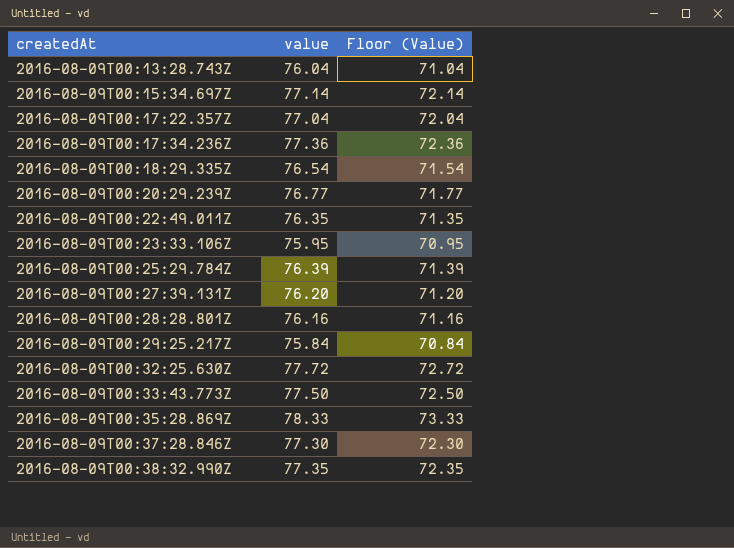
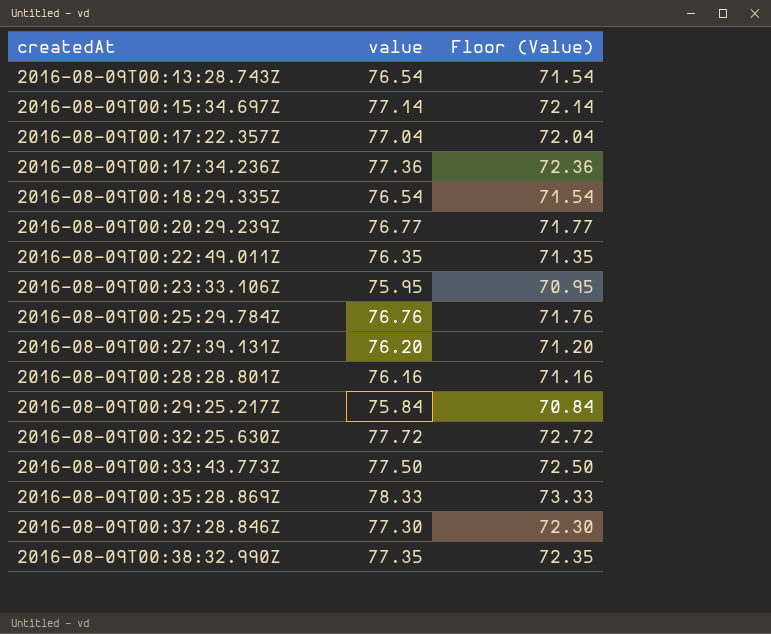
2016-08-09T00:13:28.743Z | value: 76.04 -> 76.54
2016-08-09T00:13:28.743Z | Floor (Value): 71.04 -> 71.54
2016-08-09T00:25:29.784Z | value: 76.39 -> 76.76
2016-08-09T00:25:29.784Z | Floor (Value): 71.39 -> 71.76

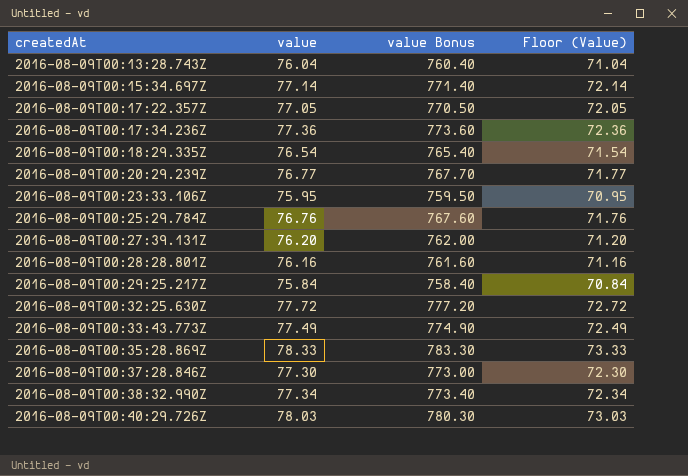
column value Bonus | formula: none -> [value] * 10
row 2016-08-09T00:22:49.011Z: 76.35 | 71.35 -> none
2016-08-09T00:13:28.743Z | value: 76.54 -> 76.04
2016-08-09T00:13:28.743Z | Floor (Value): 71.54 -> 71.04
2016-08-09T00:17:22.357Z | value: 77.04 -> 77.05
2016-08-09T00:17:22.357Z | Floor (Value): 72.04 -> 72.05
2016-08-09T00:33:43.773Z | value: 77.50 -> 77.49
2016-08-09T00:33:43.773Z | Floor (Value): 72.50 -> 72.49
2016-08-09T00:38:32.990Z | value: 77.35 -> 77.34
2016-08-09T00:38:32.990Z | Floor (Value): 72.35 -> 72.34
row 2016-08-09T00:40:29.726Z: none -> 78.03 | 780.30 | 73.03

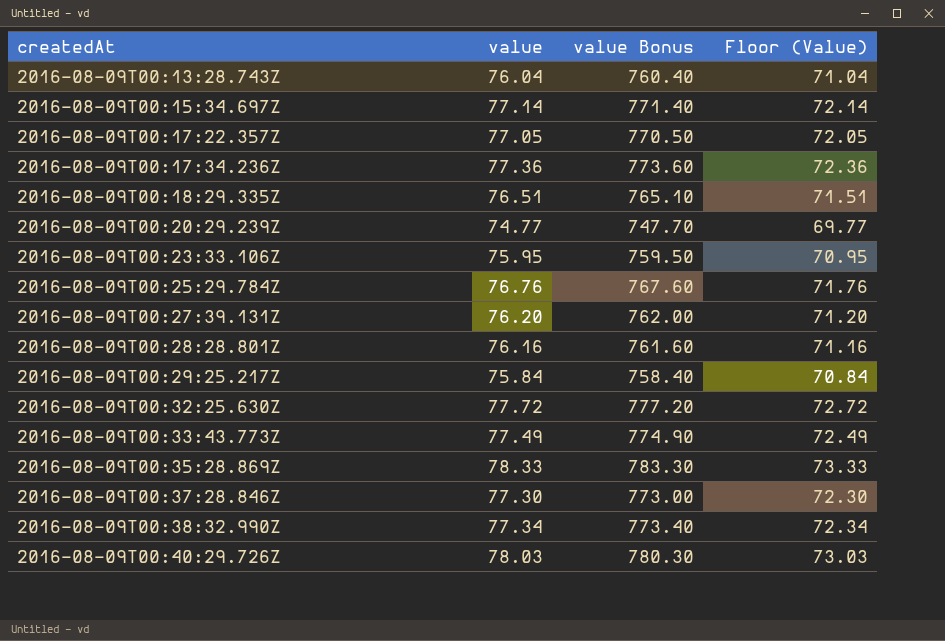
2016-08-09T00:18:29.335Z | value: 76.54 -> 76.51
2016-08-09T00:18:29.335Z | value Bonus: 765.40 -> 765.10
2016-08-09T00:18:29.335Z | Floor (Value): 71.54 -> 71.51
2016-08-09T00:20:29.239Z | value: 76.77 -> 74.77
2016-08-09T00:20:29.239Z | value Bonus: 767.70 -> 747.70
2016-08-09T00:20:29.239Z | Floor (Value): 71.77 -> 69.77

